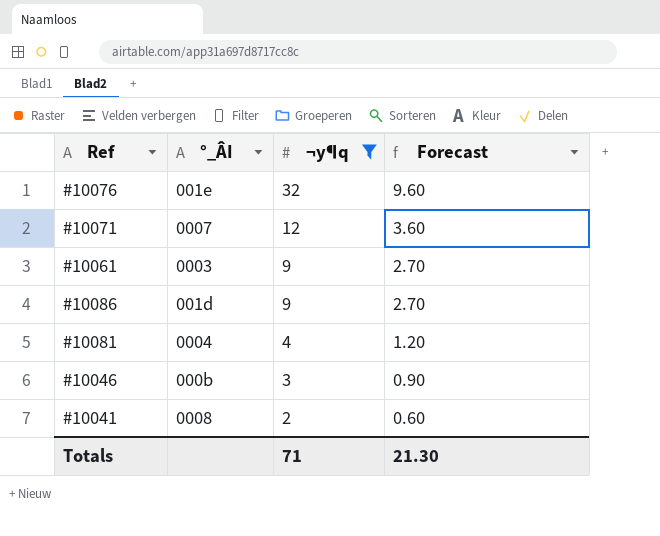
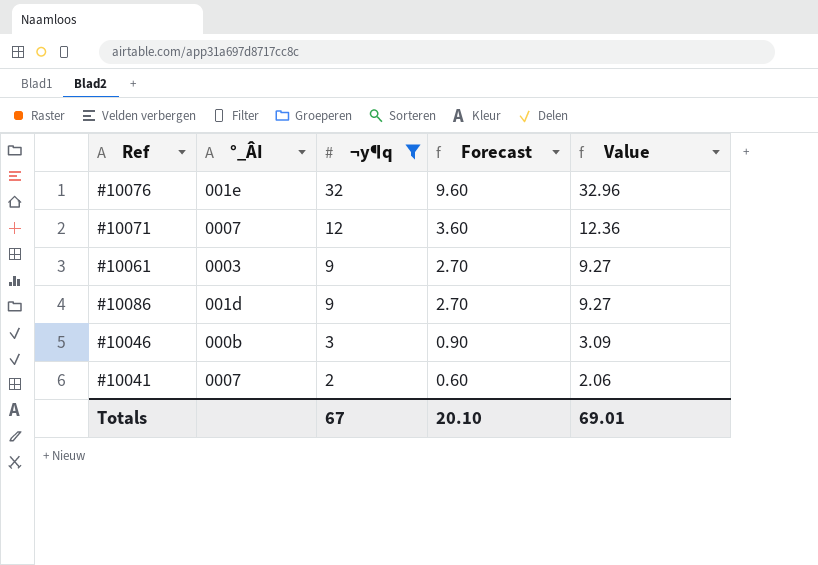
column Value | formula: none -> [¬y¶q] * 1.03
row #10081: 0004 | 4 | 1.20 -> none
#10041 | °_ÂI: 0008 -> 0007
Totals | ¬y¶q: 71 -> 67
Totals | Forecast: 21.30 -> 20.10

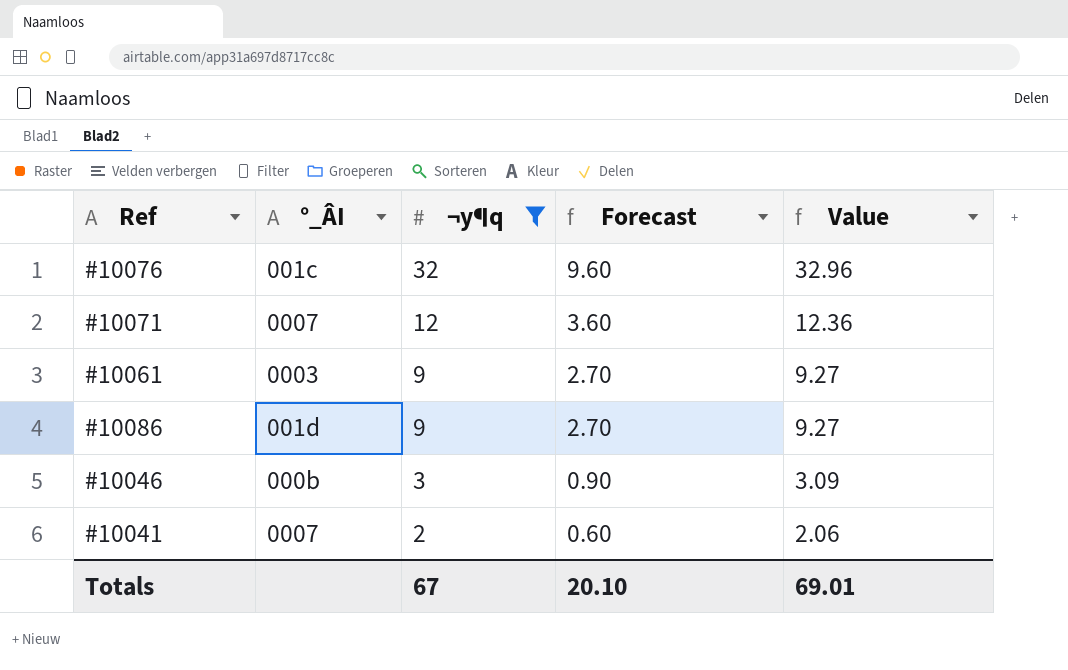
#10076 | °_ÂI: 001e -> 001c

